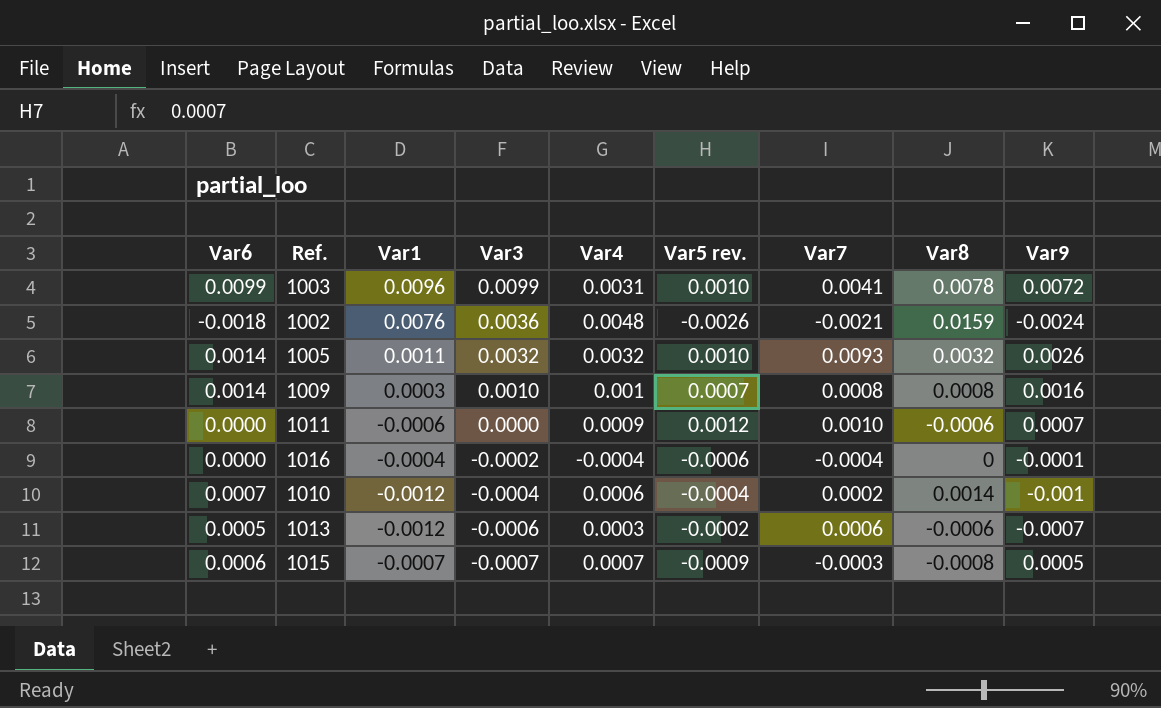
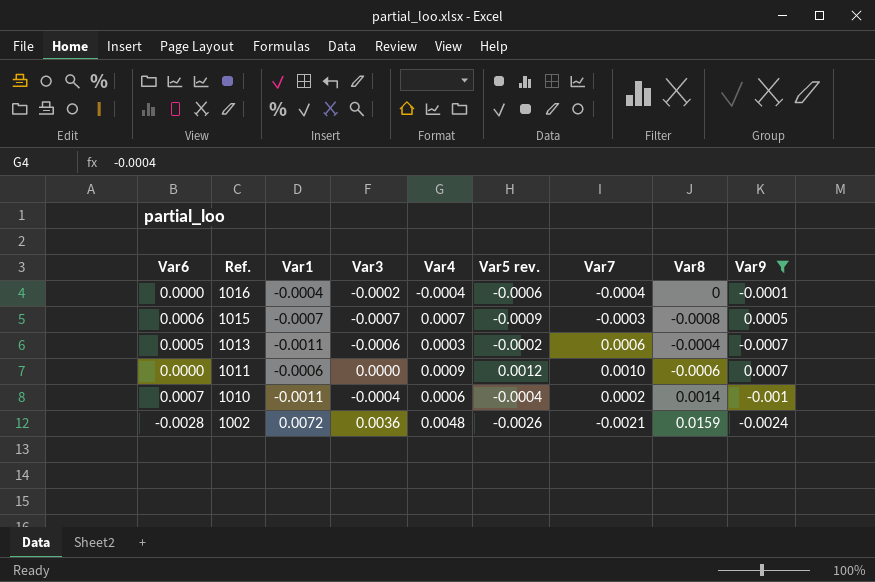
filter: none -> Var9 <= 0.0007
row order: Var3 descending -> Ref. descending
1013 | Var1: -0.0012 -> -0.0011
1013 | Var8: -0.0006 -> -0.0004
1010 | Var1: -0.0012 -> -0.0011
1002 | Var6: -0.0018 -> -0.0028
1002 | Var1: 0.0076 -> 0.0072

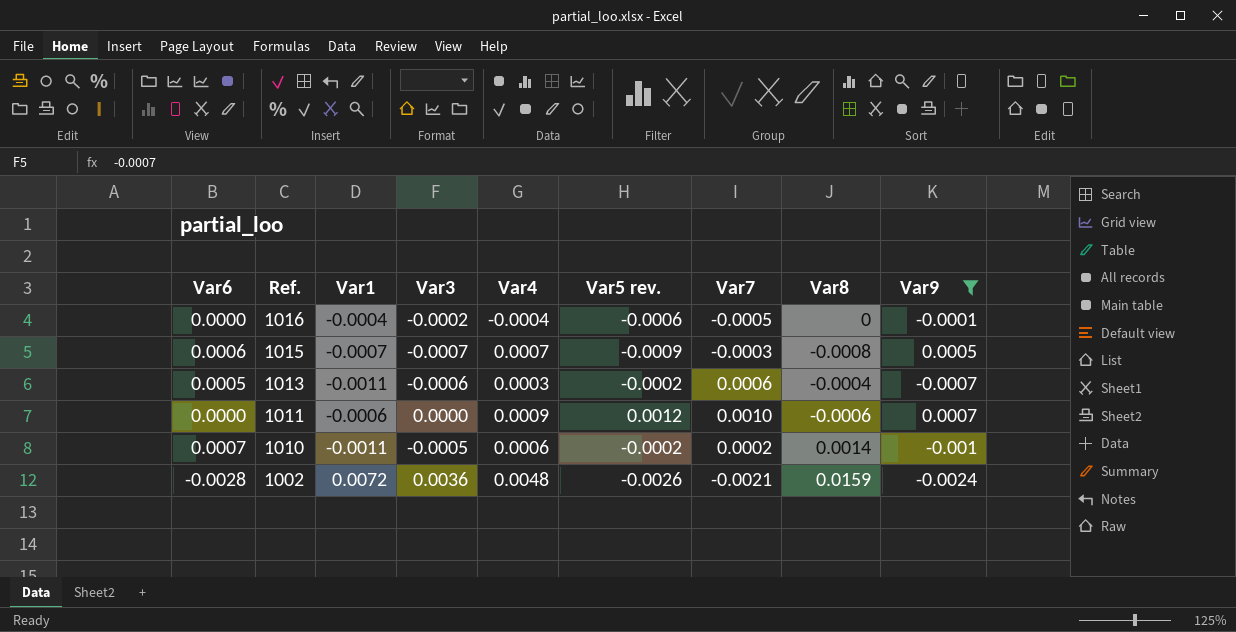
1016 | Var7: -0.0004 -> -0.0005
1010 | Var3: -0.0004 -> -0.0005
1010 | Var5 rev.: -0.0004 -> -0.0002

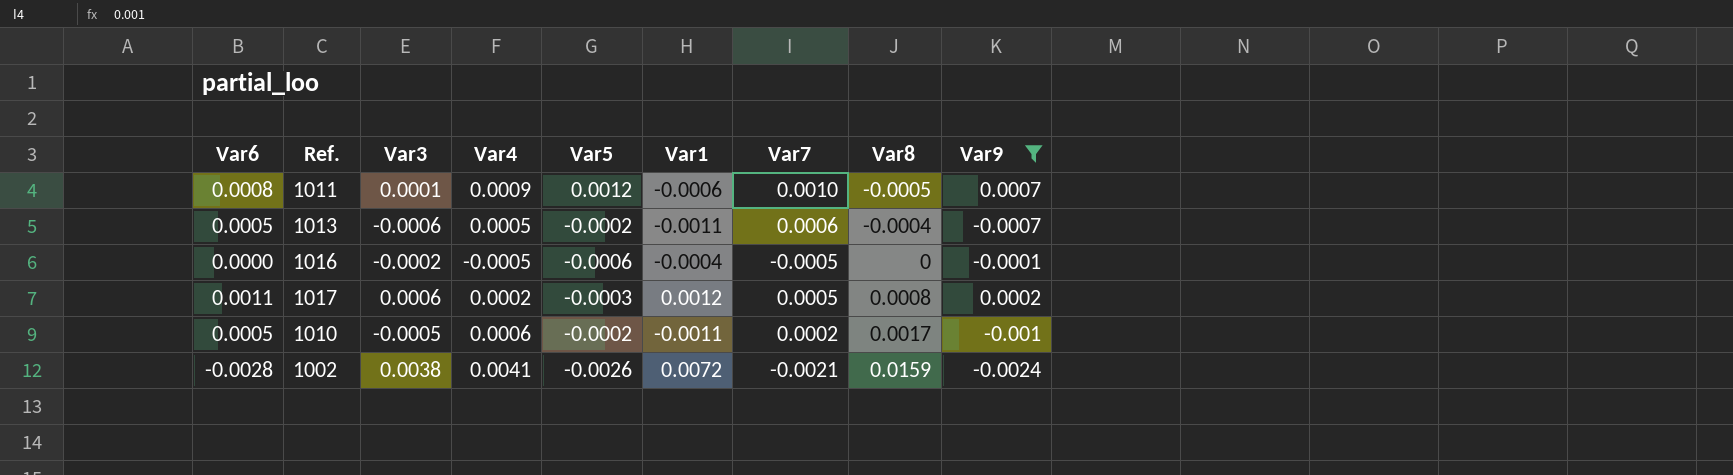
row order: Ref. descending -> Var8 ascending
column name: Var5 rev. -> Var5
column Var1 | position: 3 -> 6
row 1015: 0.0006 | -0.0007 | -0.0007 | 0.0007 | -0.0009 | -0.0003 | -0.0008 | 0.0005 -> none
1011 | Var6: 0.0000 -> 0.0008
1011 | Var3: 0.0000 -> 0.0001
1011 | Var8: -0.0006 -> -0.0005
1013 | Var4: 0.0003 -> 0.0005
1016 | Var4: -0.0004 -> -0.0005
row 1017: none -> 0.0011 | 0.0006 | 0.0002 | -0.0003 | 0.0012 | 0.0005 | 0.0008 | 0.0002
1010 | Var6: 0.0007 -> 0.0005
1010 | Var8: 0.0014 -> 0.0017
1002 | Var3: 0.0036 -> 0.0038
1002 | Var4: 0.0048 -> 0.0041

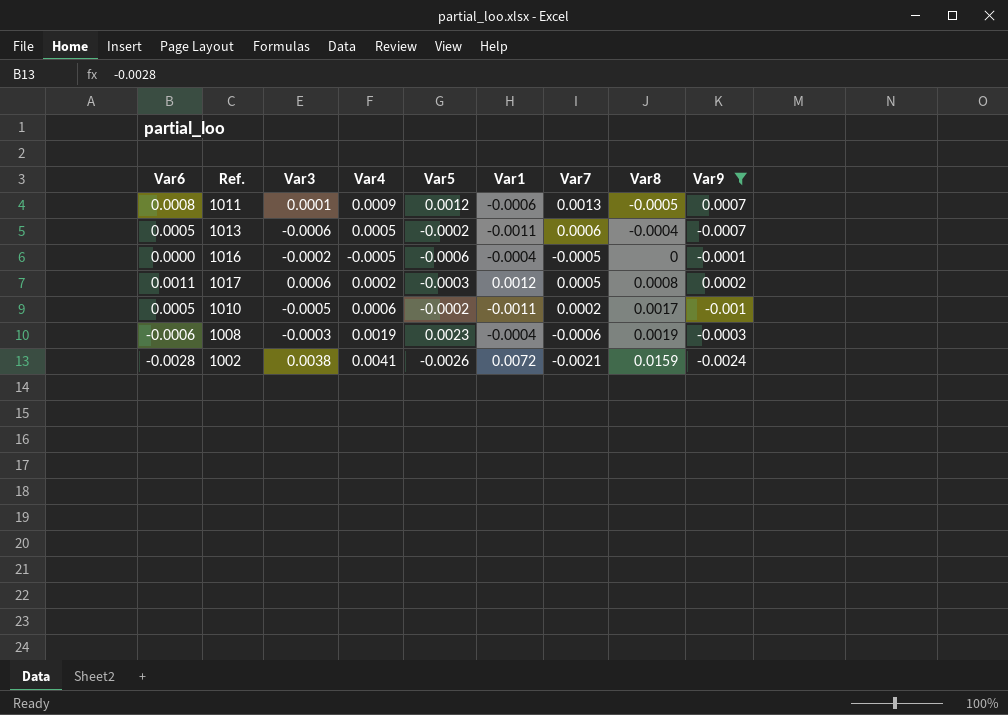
1011 | Var7: 0.0010 -> 0.0013
row 1008: none -> -0.0006 | -0.0003 | 0.0019 | 0.0023 | -0.0004 | -0.0006 | 0.0019 | -0.0003

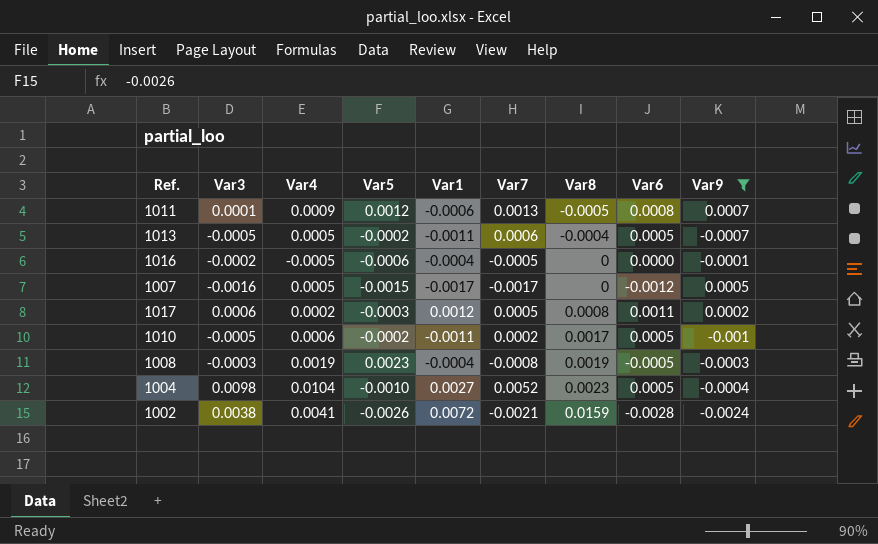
column Var6 | position: 1 -> 8
1013 | Var3: -0.0006 -> -0.0005
row 1007: none -> -0.0016 | 0.0005 | -0.0015 | -0.0017 | -0.0017 | 0 | -0.0012 | 0.0005
1008 | Var7: -0.0006 -> -0.0008
1008 | Var6: -0.0006 -> -0.0005
row 1004: none -> 0.0098 | 0.0104 | -0.0010 | 0.0027 | 0.0052 | 0.0023 | 0.0005 | -0.0004

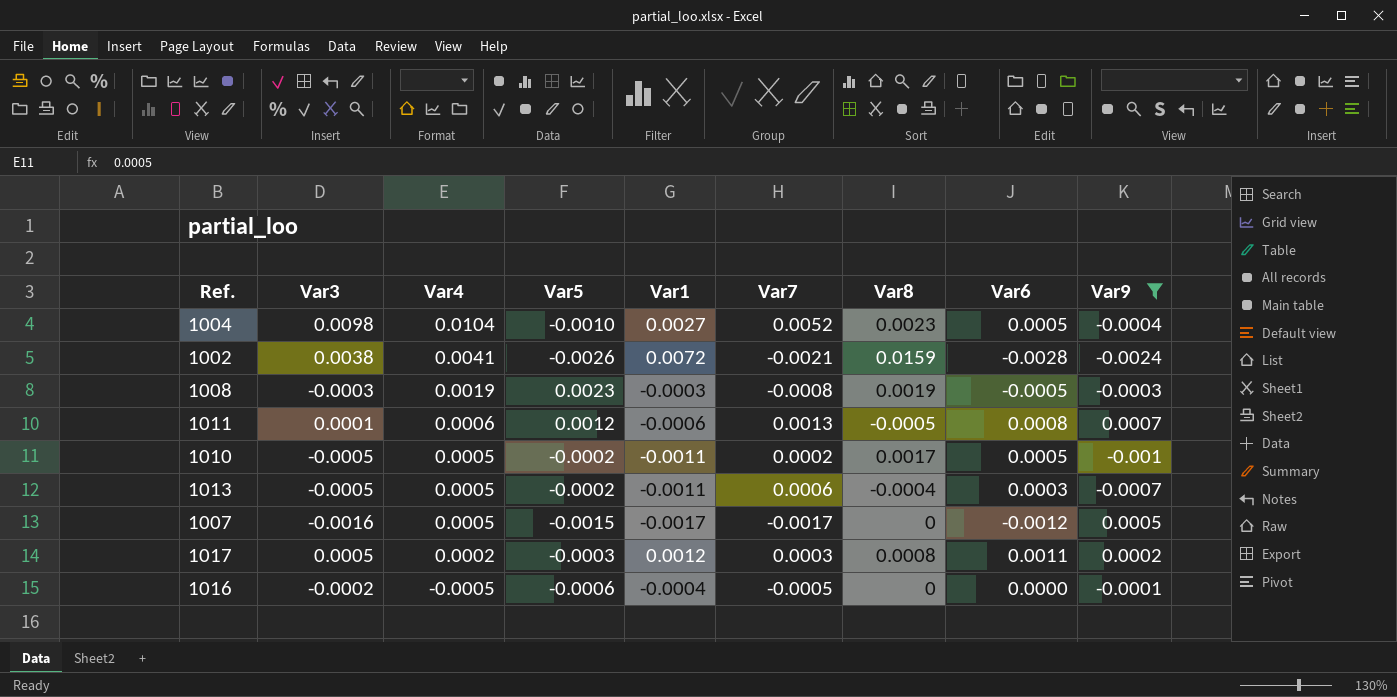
row order: Var8 ascending -> Var4 descending
1008 | Var1: -0.0004 -> -0.0003
1011 | Var4: 0.0009 -> 0.0006
1010 | Var4: 0.0006 -> 0.0005
1013 | Var6: 0.0005 -> 0.0003
1017 | Var3: 0.0006 -> 0.0005
1017 | Var7: 0.0005 -> 0.0003

